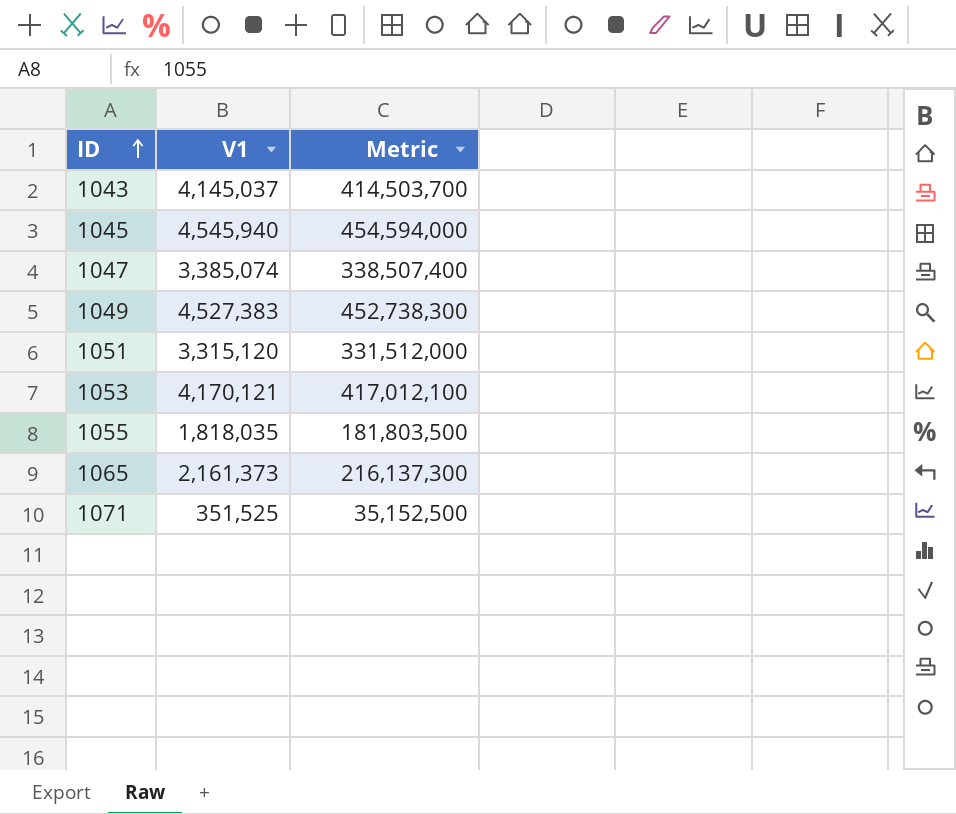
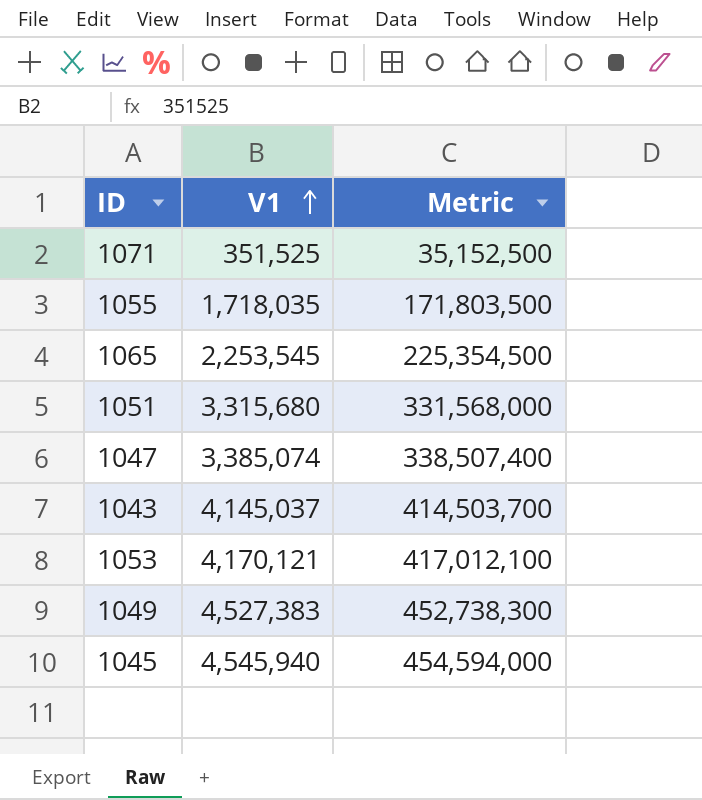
row order: ID ascending -> V1 ascending
1055 | V1: 1,818,035 -> 1,718,035
1055 | Metric: 181,803,500 -> 171,803,500
1065 | V1: 2,161,373 -> 2,253,545
1065 | Metric: 216,137,300 -> 225,354,500
1051 | V1: 3,315,120 -> 3,315,680
1051 | Metric: 331,512,000 -> 331,568,000

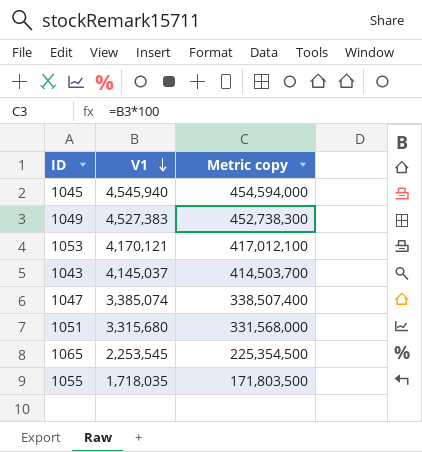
row order: V1 ascending -> V1 descending
column name: Metric -> Metric copy
row 1071: 351,525 | 35,152,500 -> none

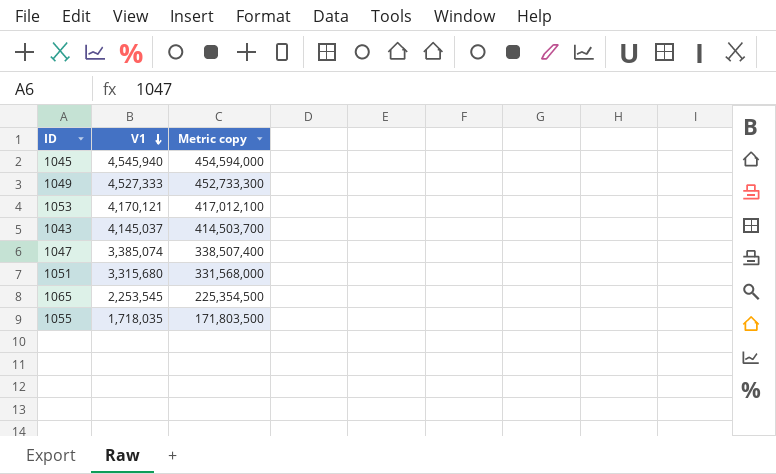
1049 | V1: 4,527,383 -> 4,527,333
1049 | Metric copy: 452,738,300 -> 452,733,300

